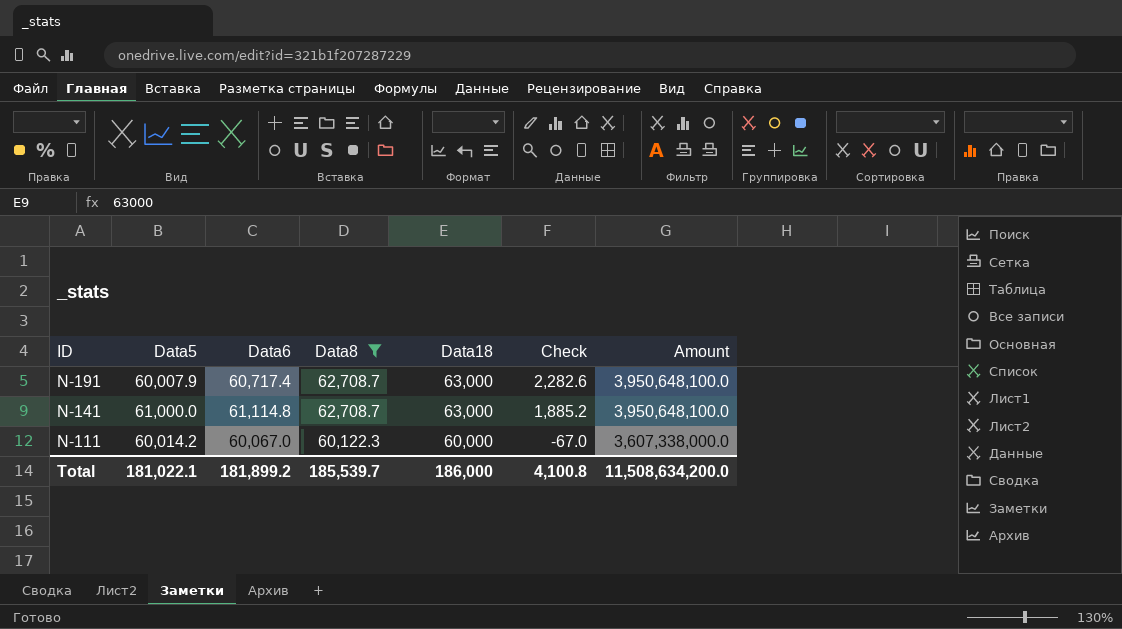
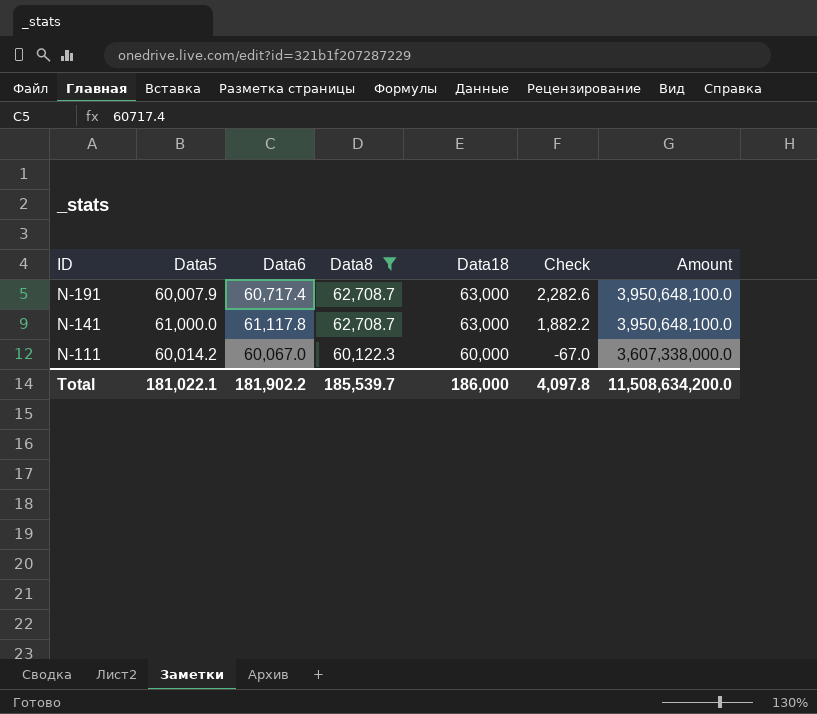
N-141 | Data6: 61,114.8 -> 61,117.8
N-141 | Check: 1,885.2 -> 1,882.2
Total | Data6: 181,899.2 -> 181,902.2
Total | Check: 4,100.8 -> 4,097.8

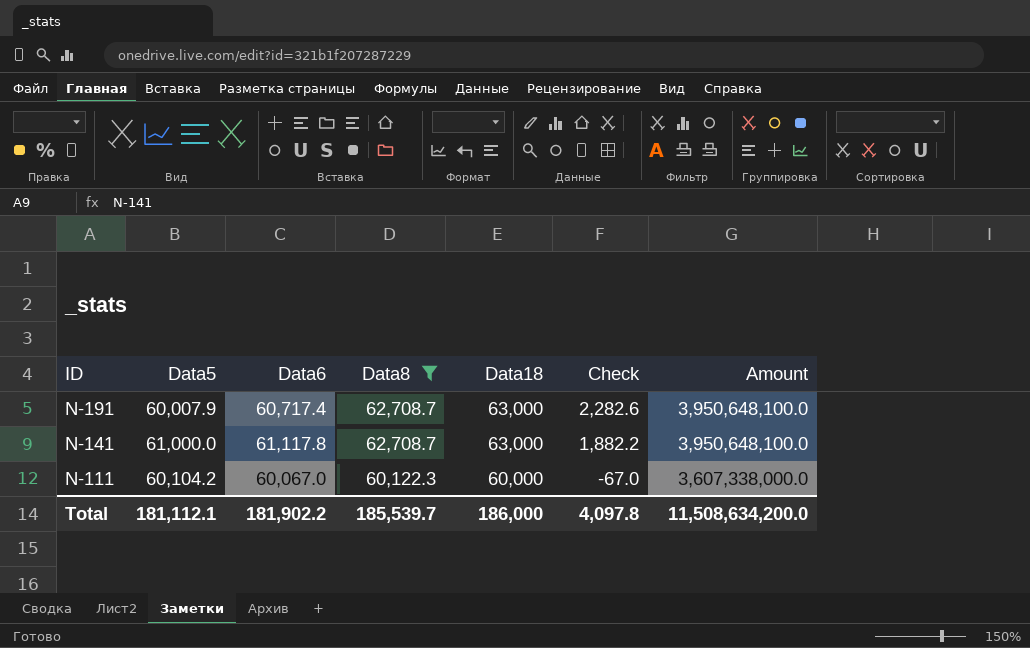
N-111 | Data5: 60,014.2 -> 60,104.2
Total | Data5: 181,022.1 -> 181,112.1

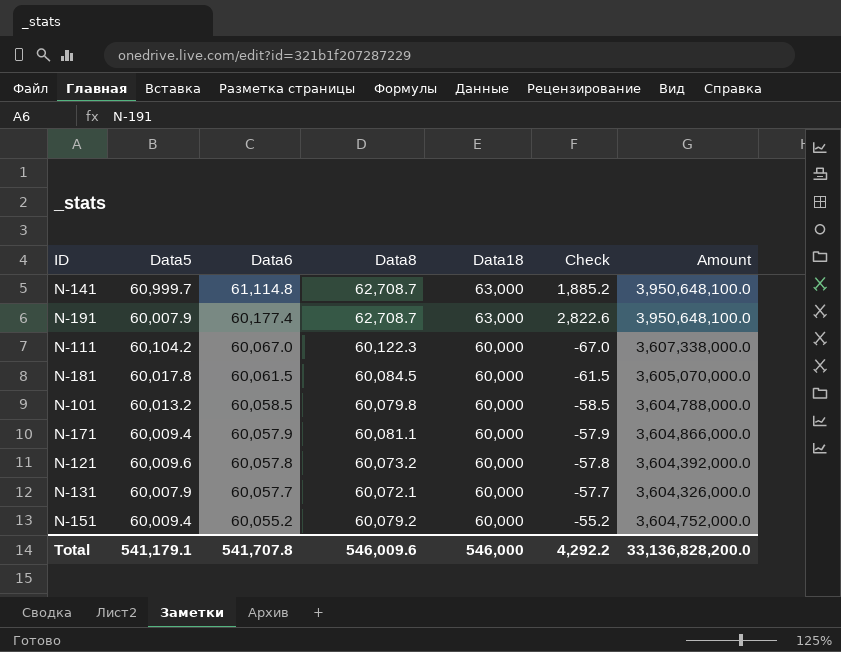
filter: Data8 >= 60,122.3 -> none
row order: ID descending -> Data6 descending
N-141 | Data5: 61,000.0 -> 60,999.7
N-141 | Data6: 61,117.8 -> 61,114.8
N-141 | Check: 1,882.2 -> 1,885.2
N-191 | Data6: 60,717.4 -> 60,177.4
N-191 | Check: 2,282.6 -> 2,822.6
Total | Data5: 181,112.1 -> 541,179.1
Total | Data6: 181,902.2 -> 541,707.8
Total | Data8: 185,539.7 -> 546,009.6
Total | Data18: 186,000 -> 546,000
Total | Check: 4,097.8 -> 4,292.2
Total | Amount: 11,508,634,200.0 -> 33,136,828,200.0

